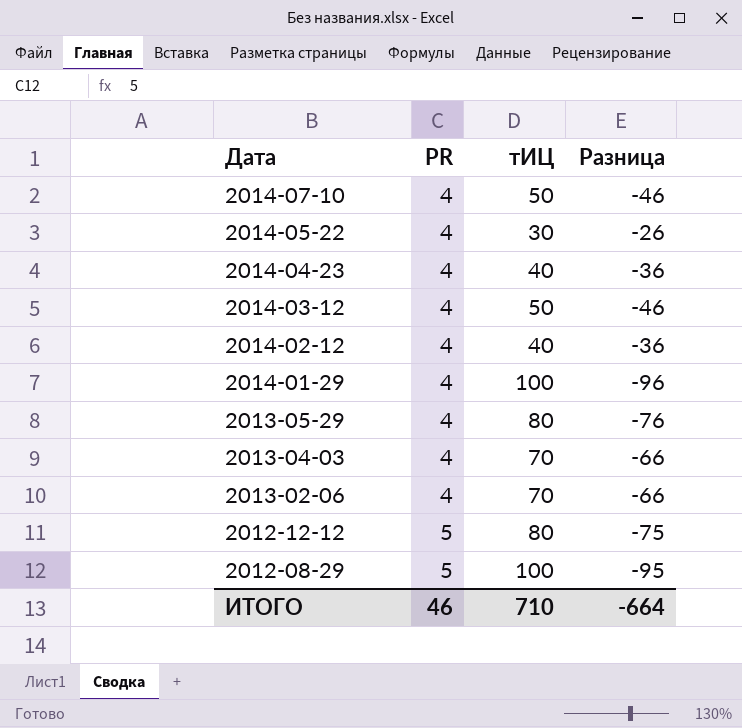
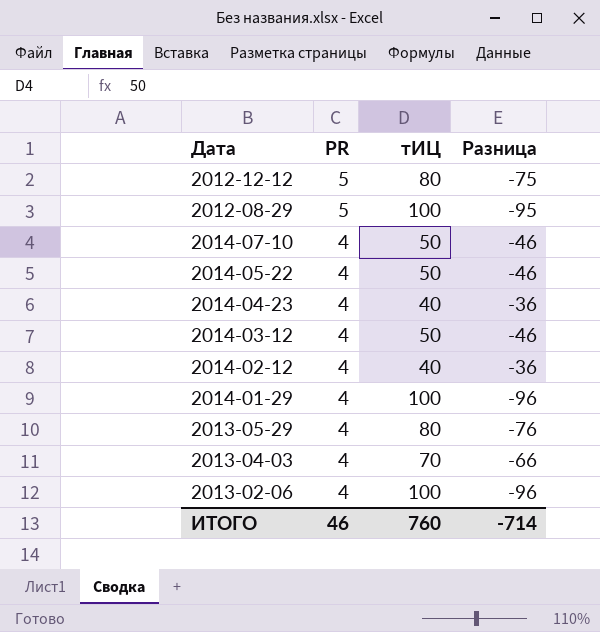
row order: Дата descending -> PR descending
2014-05-22 | тИЦ: 30 -> 50
2014-05-22 | Разница: -26 -> -46
2013-02-06 | тИЦ: 70 -> 100
2013-02-06 | Разница: -66 -> -96
ИТОГО | тИЦ: 710 -> 760
ИТОГО | Разница: -664 -> -714

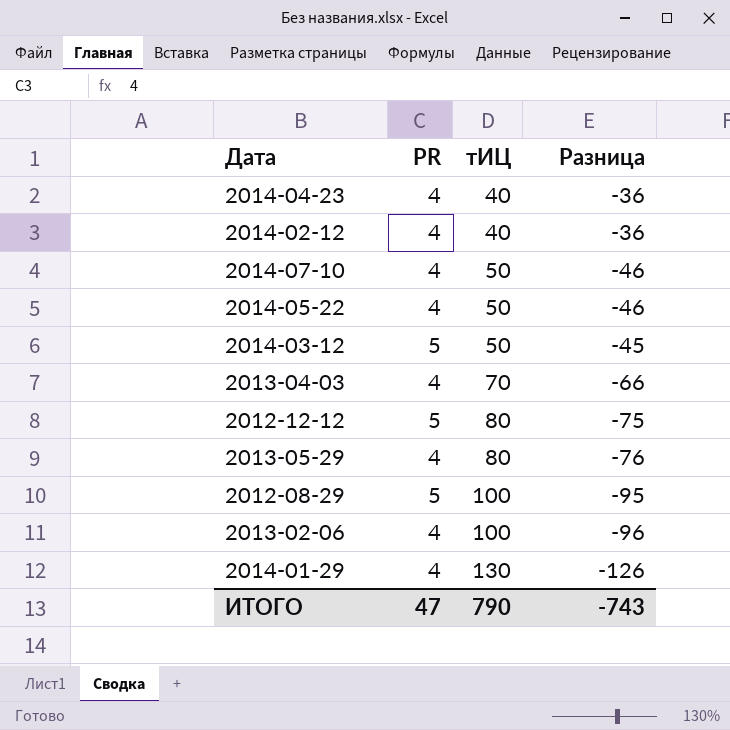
row order: PR descending -> тИЦ ascending
2014-03-12 | PR: 4 -> 5
2014-03-12 | Разница: -46 -> -45
2014-01-29 | тИЦ: 100 -> 130
2014-01-29 | Разница: -96 -> -126
ИТОГО | PR: 46 -> 47
ИТОГО | тИЦ: 760 -> 790
ИТОГО | Разница: -714 -> -743

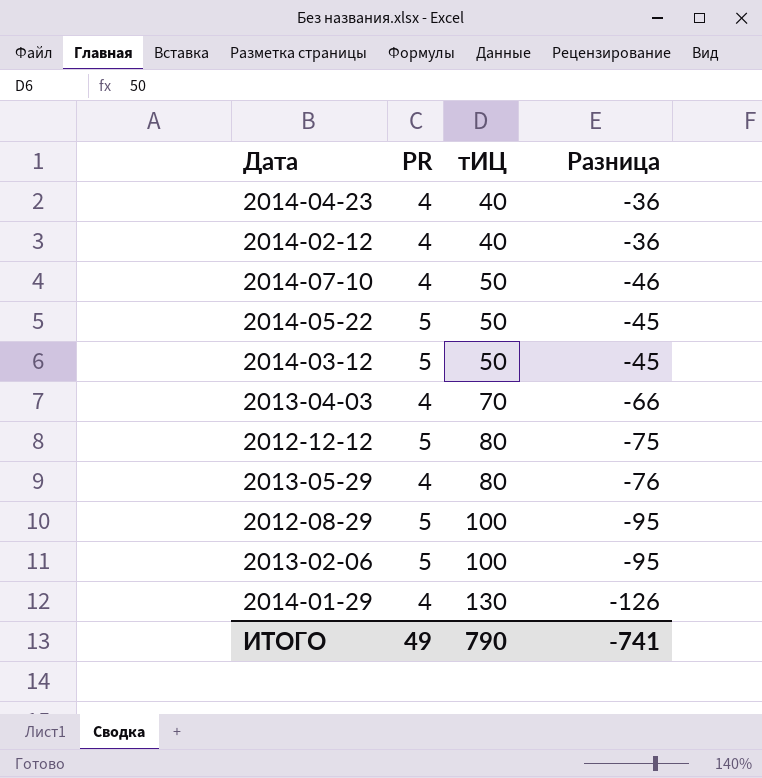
2014-05-22 | PR: 4 -> 5
2014-05-22 | Разница: -46 -> -45
2013-02-06 | PR: 4 -> 5
2013-02-06 | Разница: -96 -> -95
ИТОГО | PR: 47 -> 49
ИТОГО | Разница: -743 -> -741

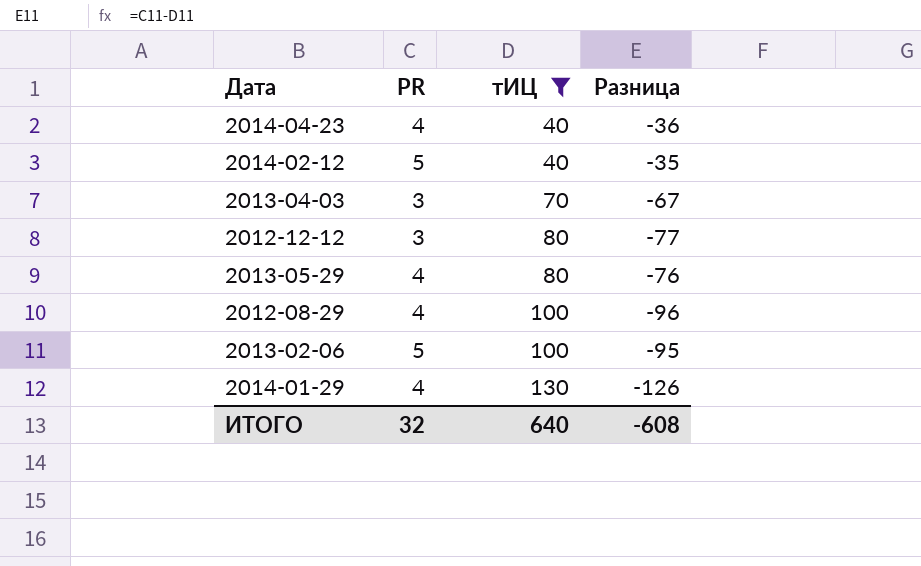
filter: none -> тИЦ != 50
2014-02-12 | PR: 4 -> 5
2014-02-12 | Разница: -36 -> -35
2013-04-03 | PR: 4 -> 3
2013-04-03 | Разница: -66 -> -67
2012-12-12 | PR: 5 -> 3
2012-12-12 | Разница: -75 -> -77
2012-08-29 | PR: 5 -> 4
2012-08-29 | Разница: -95 -> -96
ИТОГО | PR: 49 -> 32
ИТОГО | тИЦ: 790 -> 640
ИТОГО | Разница: -741 -> -608

